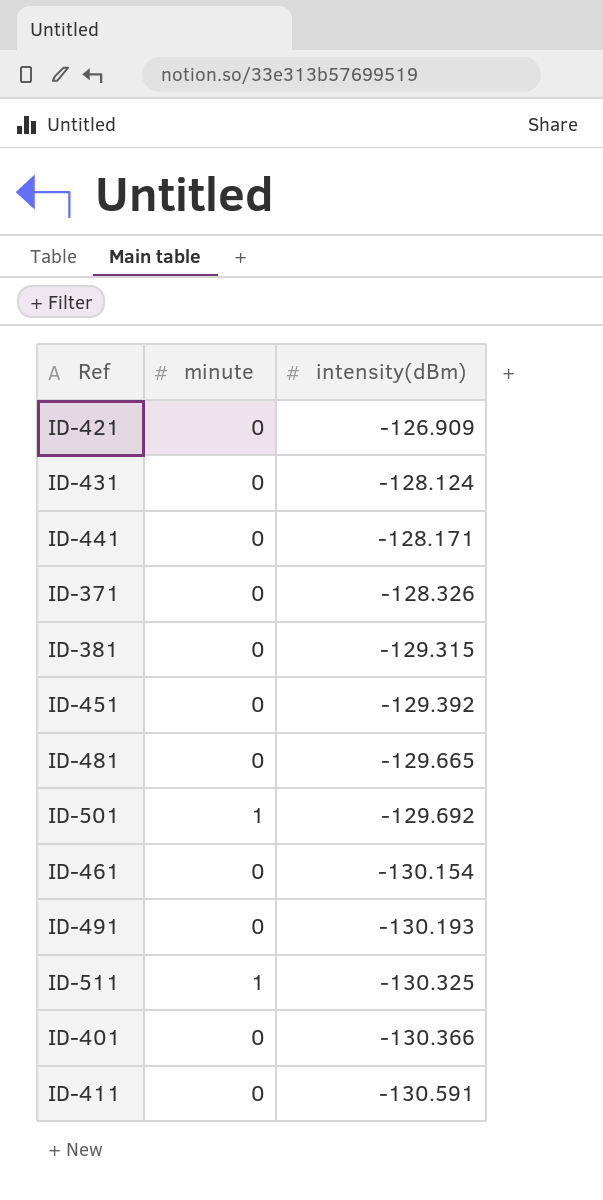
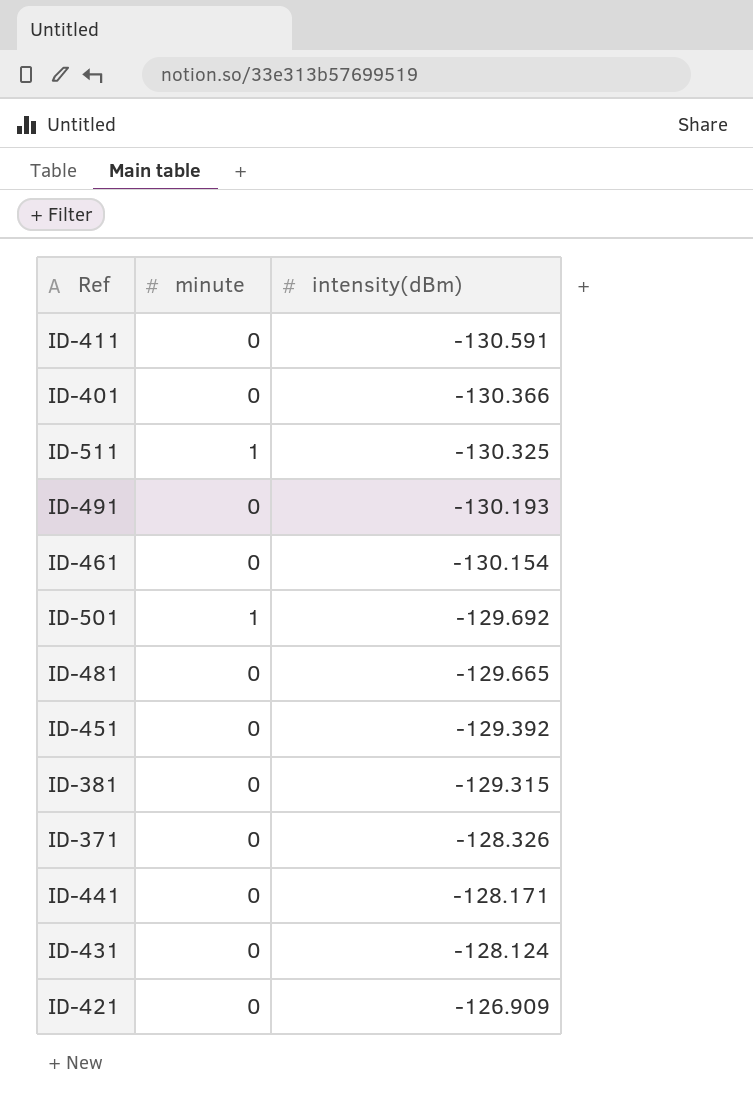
row order: intensity(dBm) descending -> intensity(dBm) ascending

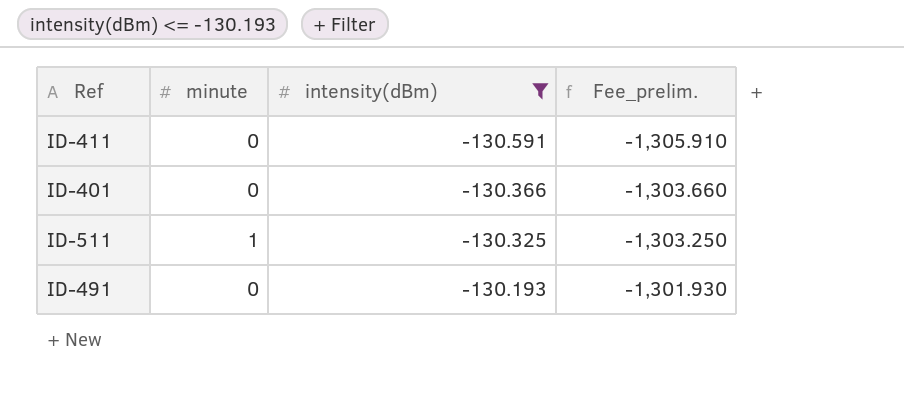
filter: none -> intensity(dBm) <= -130.193
column Fee_prelim. | formula: none -> [intensity(dBm)] * 10

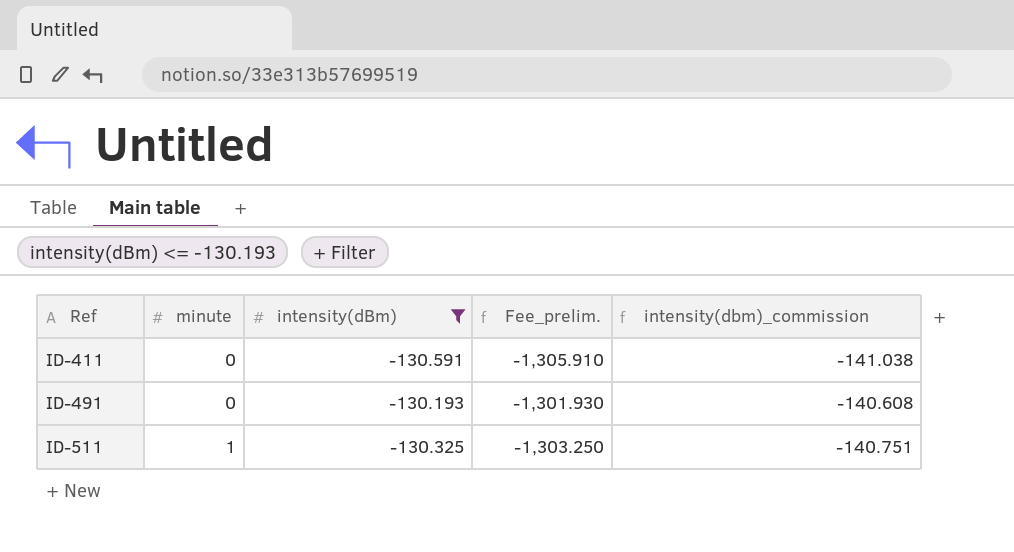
row order: intensity(dBm) ascending -> Ref ascending
column intensity(dbm)_commission | formula: none -> [intensity(dBm)] * 1.08
row ID-401: 0 | -130.366 | -1,303.660 -> none

